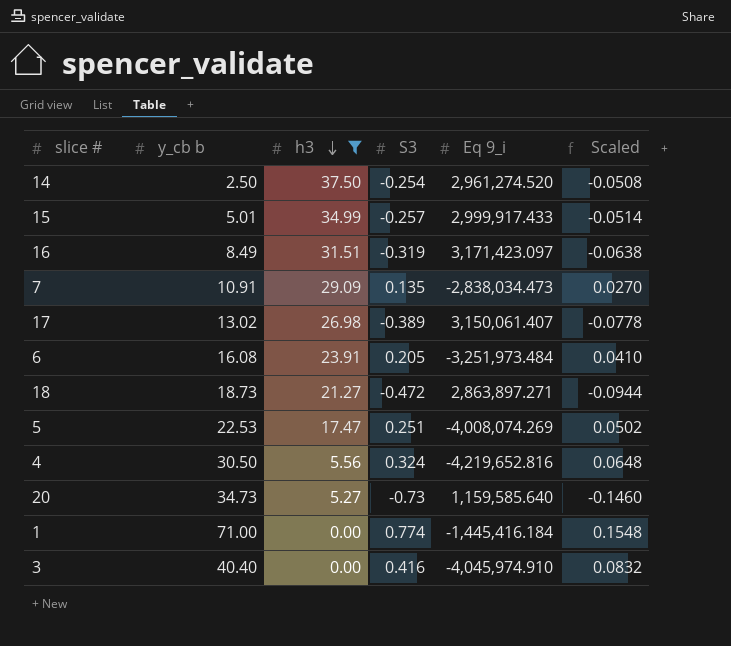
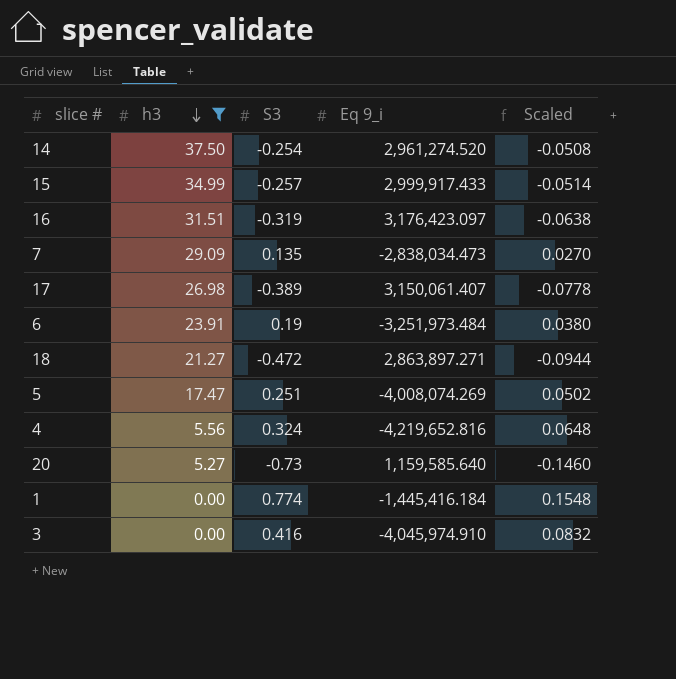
column y_cb b | position: 2 -> none
16 | Eq 9_i: 3,171,423.097 -> 3,176,423.097
6 | S3: 0.205 -> 0.19
6 | Scaled: 0.0410 -> 0.0380

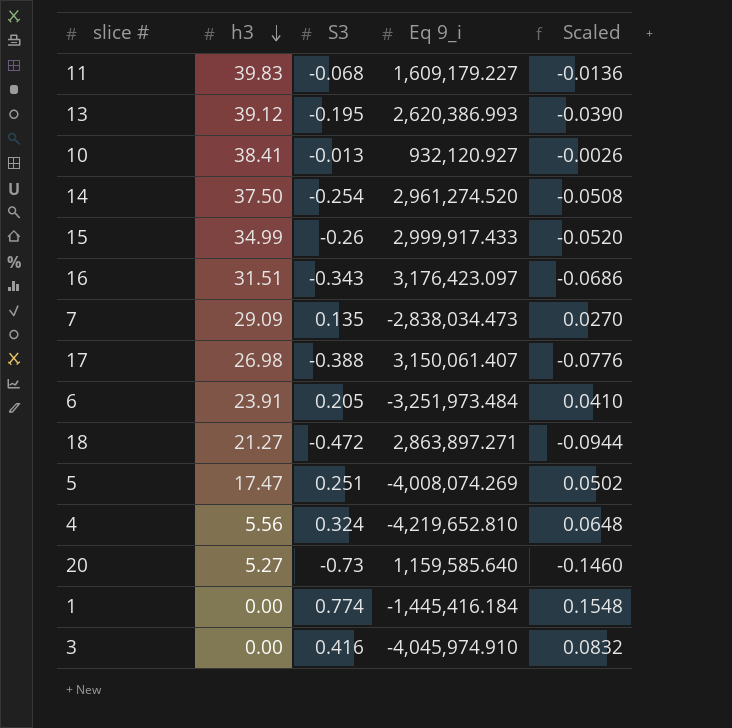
filter: h3 <= 37.50 -> none
15 | S3: -0.257 -> -0.26
15 | Scaled: -0.0514 -> -0.0520
16 | S3: -0.319 -> -0.343
16 | Scaled: -0.0638 -> -0.0686
17 | S3: -0.389 -> -0.388
17 | Scaled: -0.0778 -> -0.0776
6 | S3: 0.19 -> 0.205
6 | Scaled: 0.0380 -> 0.0410
4 | Eq 9_i: -4,219,652.816 -> -4,219,652.810

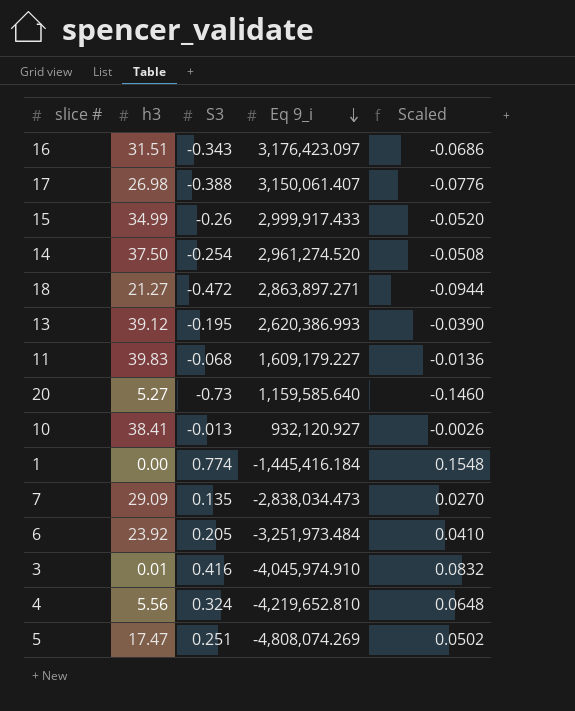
row order: h3 descending -> Eq 9_i descending
6 | h3: 23.91 -> 23.92
3 | h3: 0.00 -> 0.01
5 | Eq 9_i: -4,008,074.269 -> -4,808,074.269

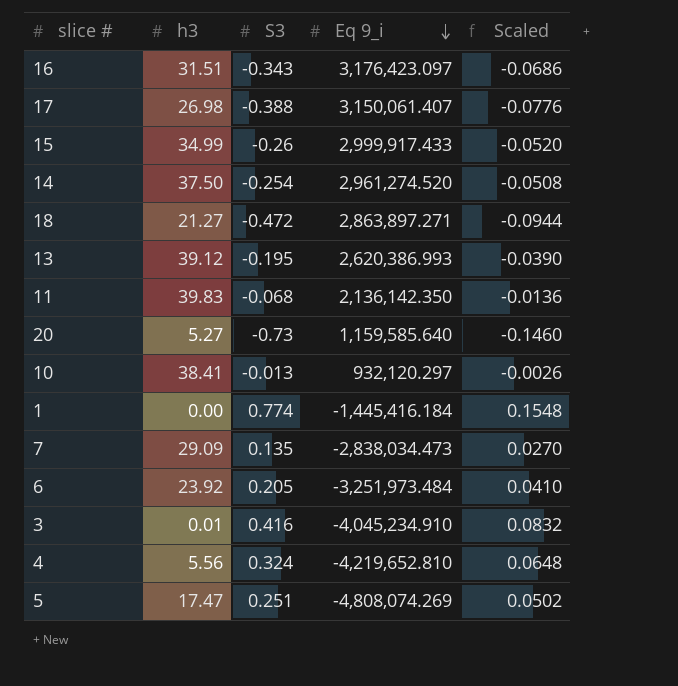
11 | Eq 9_i: 1,609,179.227 -> 2,136,142.350
10 | Eq 9_i: 932,120.927 -> 932,120.297
3 | Eq 9_i: -4,045,974.910 -> -4,045,234.910

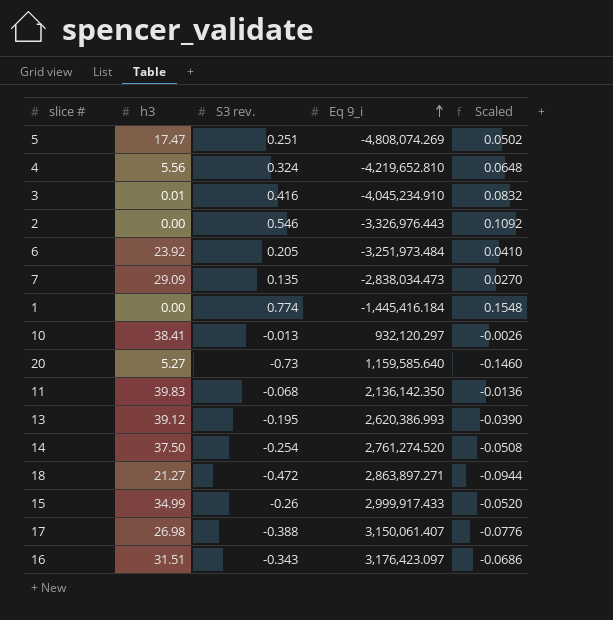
row order: Eq 9_i descending -> Eq 9_i ascending
column name: S3 -> S3 rev.
row 2: none -> 0.00 | 0.546 | -3,326,976.443 | 0.1092
14 | Eq 9_i: 2,961,274.520 -> 2,761,274.520

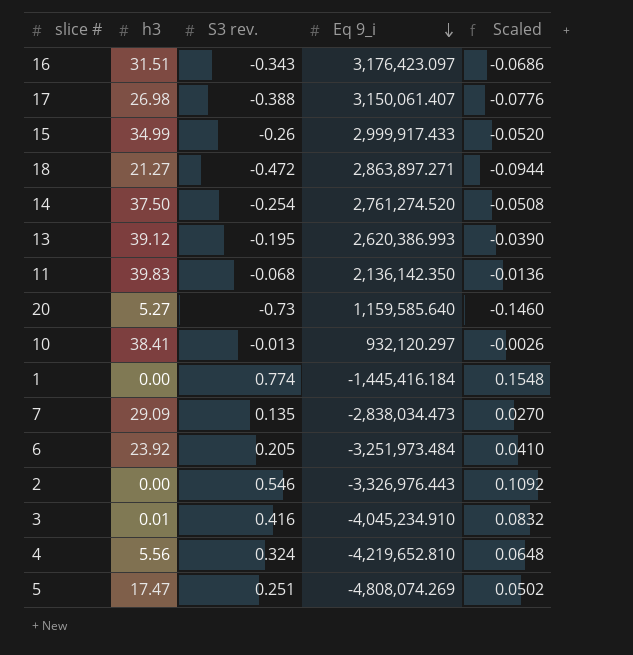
row order: Eq 9_i ascending -> Eq 9_i descending

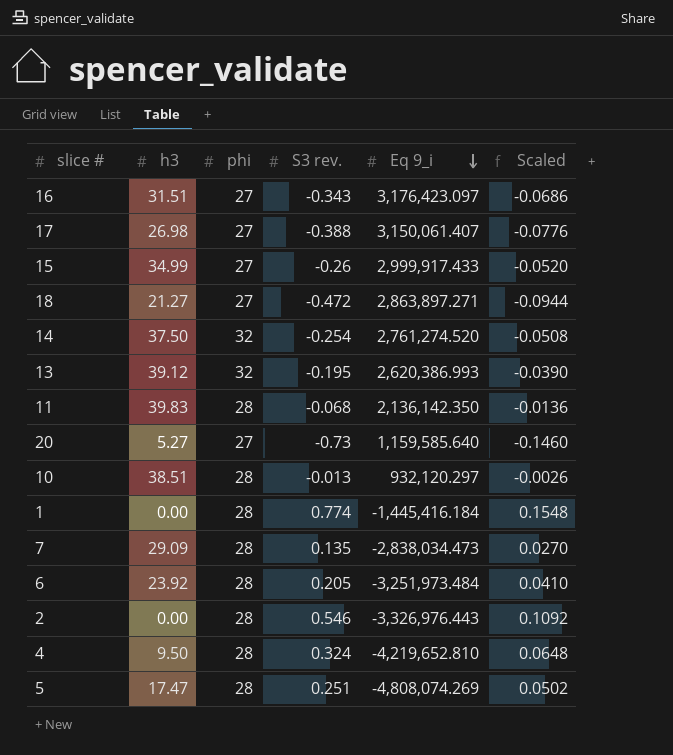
column phi | position: none -> 3
row 3: 0.01 | 0.416 | -4,045,234.910 | 0.0832 -> none
10 | h3: 38.41 -> 38.51
4 | h3: 5.56 -> 9.50

